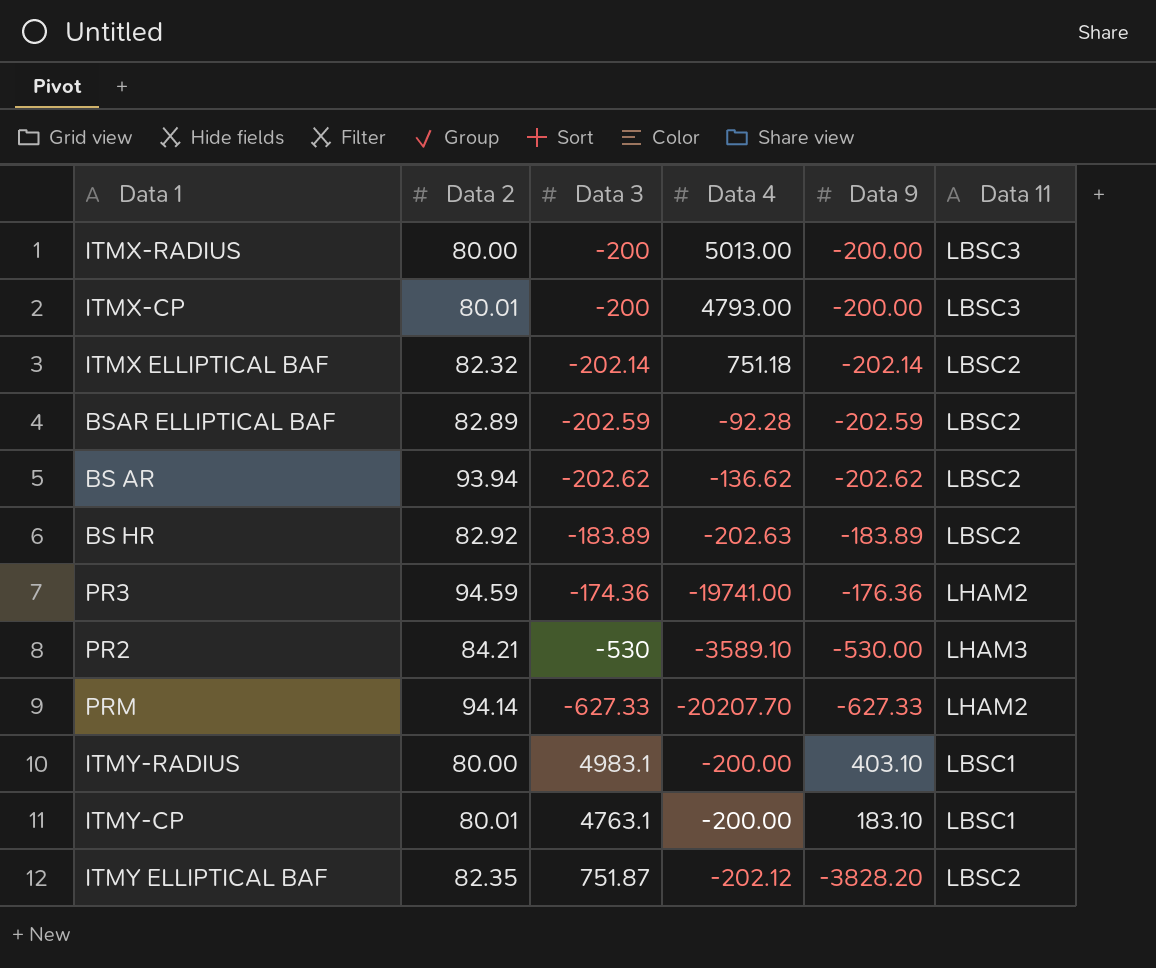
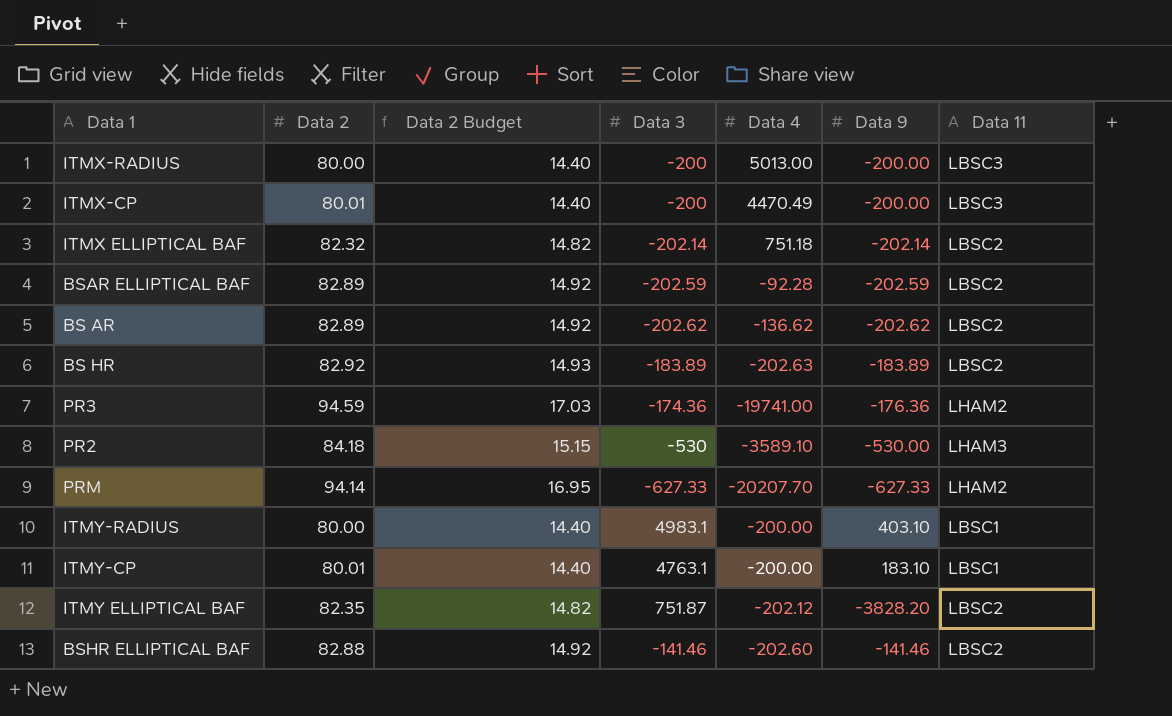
column Data 2 Budget | formula: none -> [Data 2] * 0.18
ITMX-CP | Data 4: 4793.00 -> 4470.49
BS AR | Data 2: 93.94 -> 82.89
PR2 | Data 2: 84.21 -> 84.18
row BSHR ELLIPTICAL BAF: none -> 82.88 | 14.92 | -141.46 | -202.60 | -141.46 | LBSC2

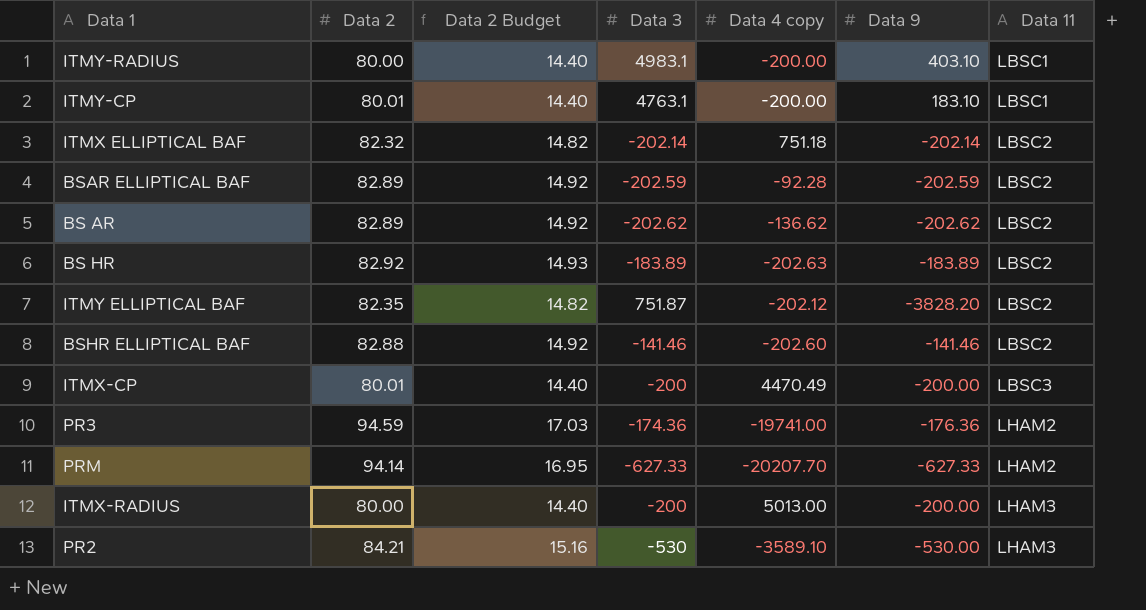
row order: none -> Data 11 ascending
column name: Data 4 -> Data 4 copy
ITMX-RADIUS | Data 11: LBSC3 -> LHAM3
PR2 | Data 2: 84.18 -> 84.21
PR2 | Data 2 Budget: 15.15 -> 15.16

